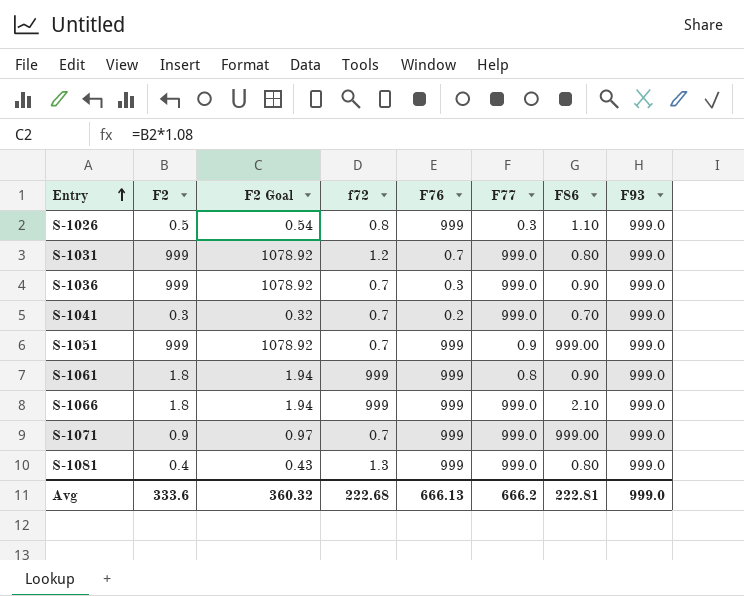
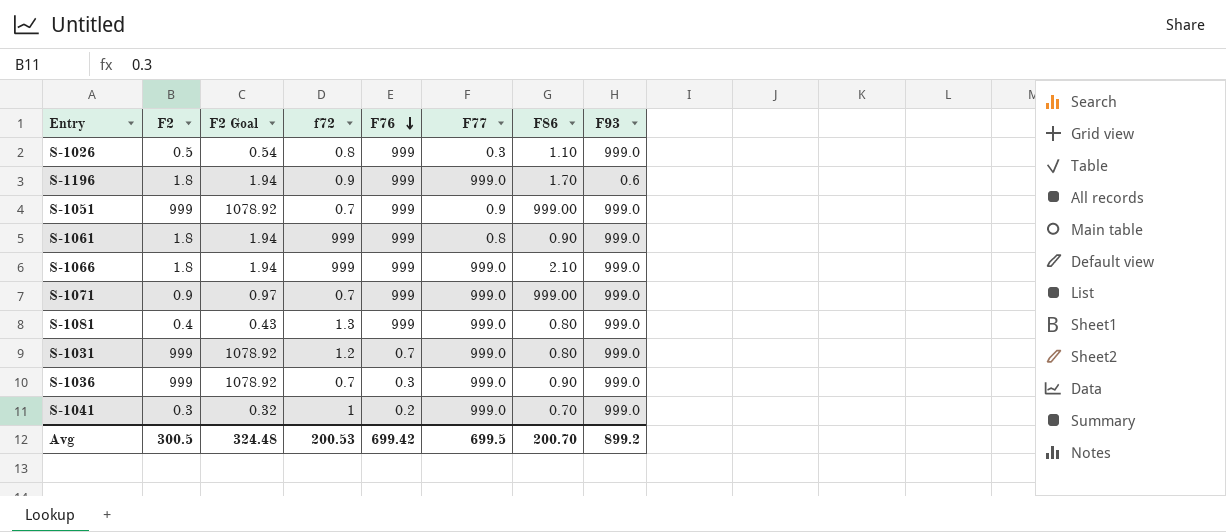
row order: Entry ascending -> F76 descending
row S-1196: none -> 1.8 | 1.94 | 0.9 | 999 | 999.0 | 1.70 | 0.6
S-1041 | f72: 0.7 -> 1
Avg | F2: 333.6 -> 300.5
Avg | F2 Goal: 360.32 -> 324.48
Avg | f72: 222.68 -> 200.53
Avg | F76: 666.13 -> 699.42
Avg | F77: 666.2 -> 699.5
Avg | F86: 222.81 -> 200.70
Avg | F93: 999.0 -> 899.2

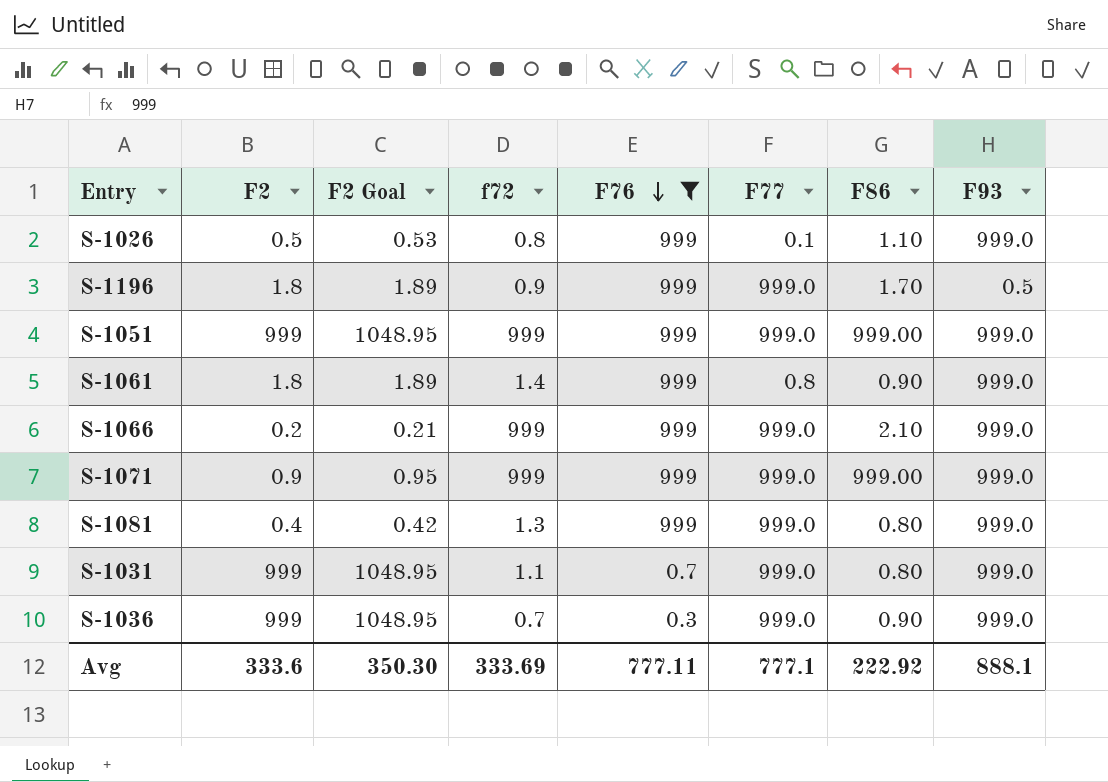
filter: none -> F76 != 0.2
column F2 Goal | formula: [F2] * 1.08 -> [F2] * 1.05
S-1026 | F77: 0.3 -> 0.1
S-1196 | F93: 0.6 -> 0.5
S-1051 | f72: 0.7 -> 999
S-1051 | F77: 0.9 -> 999.0
S-1061 | f72: 999 -> 1.4
S-1066 | F2: 1.8 -> 0.2
S-1071 | f72: 0.7 -> 999
S-1031 | f72: 1.2 -> 1.1
Avg | F2: 300.5 -> 333.6
Avg | F2 Goal: 324.48 -> 350.30
Avg | f72: 200.53 -> 333.69
Avg | F76: 699.42 -> 777.11
Avg | F77: 699.5 -> 777.1
Avg | F86: 200.70 -> 222.92
Avg | F93: 899.2 -> 888.1

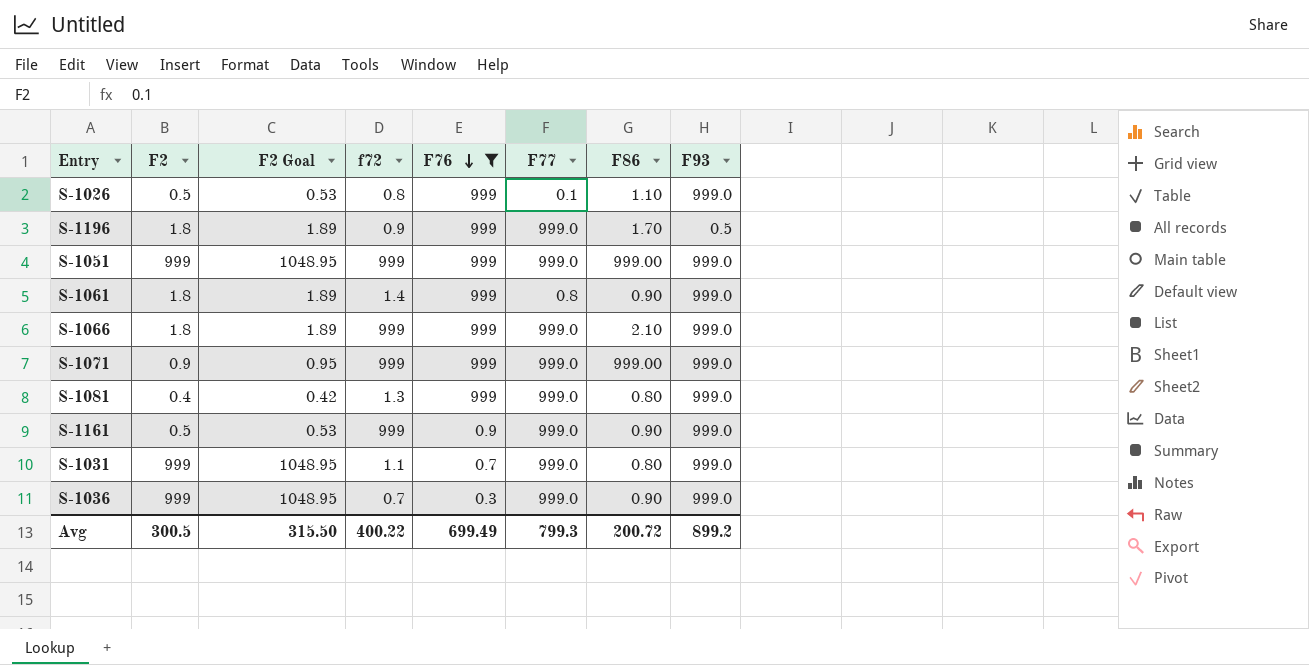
S-1066 | F2: 0.2 -> 1.8
S-1066 | F2 Goal: 0.21 -> 1.89
row S-1161: none -> 0.5 | 0.53 | 999 | 0.9 | 999.0 | 0.90 | 999.0
Avg | F2: 333.6 -> 300.5
Avg | F2 Goal: 350.30 -> 315.50
Avg | f72: 333.69 -> 400.22
Avg | F76: 777.11 -> 699.49
Avg | F77: 777.1 -> 799.3
Avg | F86: 222.92 -> 200.72
Avg | F93: 888.1 -> 899.2

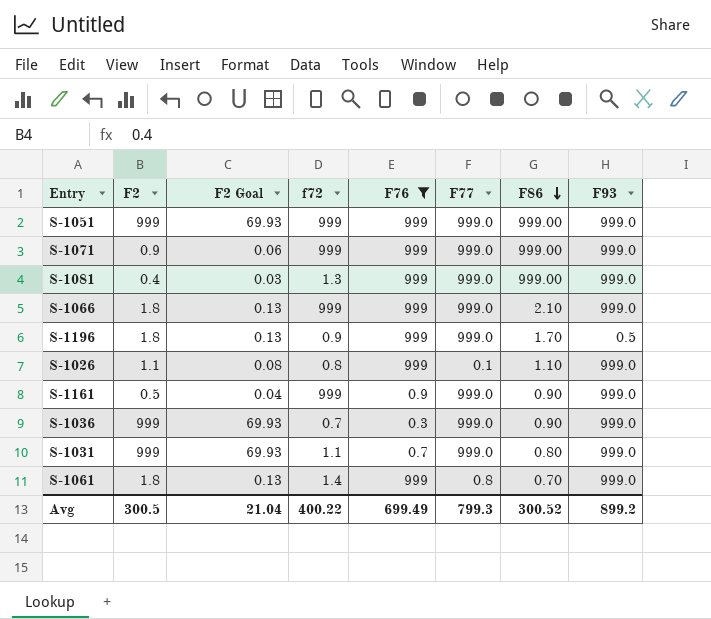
row order: F76 descending -> F86 descending
column F2 Goal | formula: [F2] * 1.05 -> [F2] * 0.07
S-1081 | F86: 0.80 -> 999.00
S-1026 | F2: 0.5 -> 1.1
S-1061 | F86: 0.90 -> 0.70
Avg | F2 Goal: 315.50 -> 21.04
Avg | F86: 200.72 -> 300.52

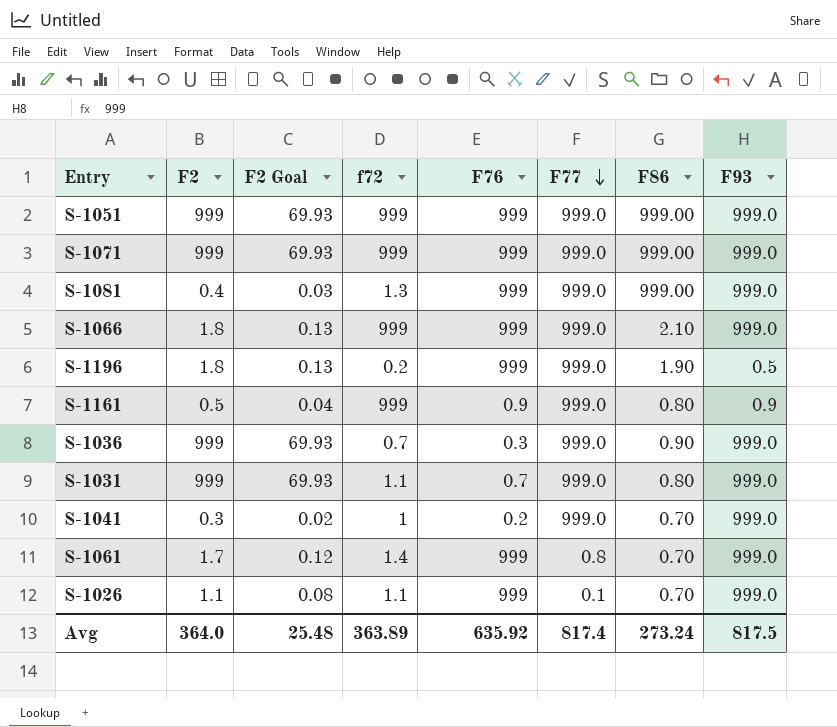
filter: F76 != 0.2 -> none
row order: F86 descending -> F77 descending
S-1071 | F2: 0.9 -> 999
S-1071 | F2 Goal: 0.06 -> 69.93
S-1196 | f72: 0.9 -> 0.2
S-1196 | F86: 1.70 -> 1.90
S-1161 | F86: 0.90 -> 0.80
S-1161 | F93: 999.0 -> 0.9
S-1061 | F2: 1.8 -> 1.7
S-1061 | F2 Goal: 0.13 -> 0.12
S-1026 | f72: 0.8 -> 1.1
S-1026 | F86: 1.10 -> 0.70
Avg | F2: 300.5 -> 364.0
Avg | F2 Goal: 21.04 -> 25.48
Avg | f72: 400.22 -> 363.89
Avg | F76: 699.49 -> 635.92
Avg | F77: 799.3 -> 817.4
Avg | F86: 300.52 -> 273.24
Avg | F93: 899.2 -> 817.5

